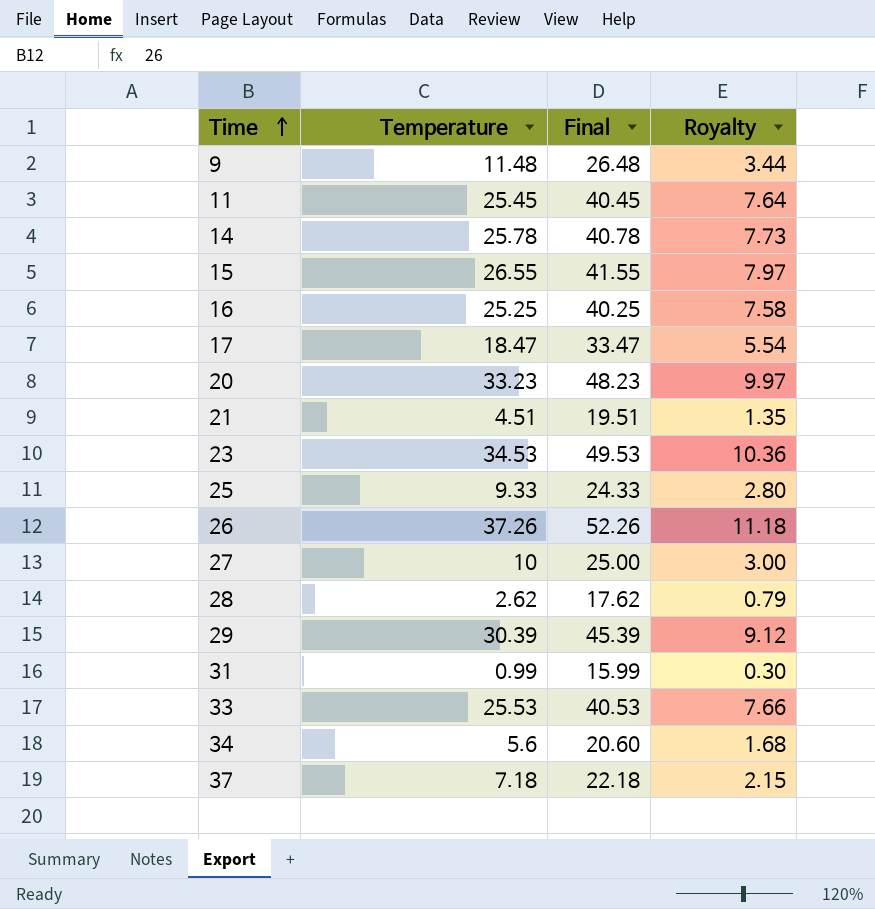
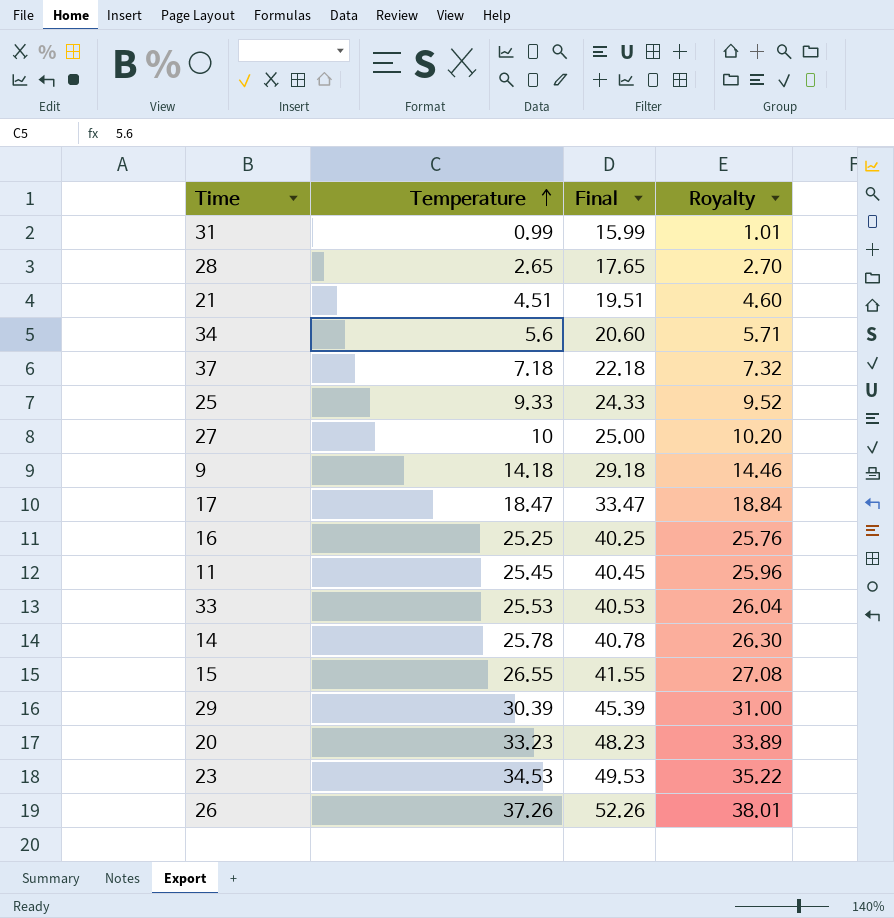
row order: Time ascending -> Temperature ascending
column Royalty | formula: [Temperature] * 0.3 -> [Temperature] * 1.02
28 | Temperature: 2.62 -> 2.65
28 | Final: 17.62 -> 17.65
9 | Temperature: 11.48 -> 14.18
9 | Final: 26.48 -> 29.18

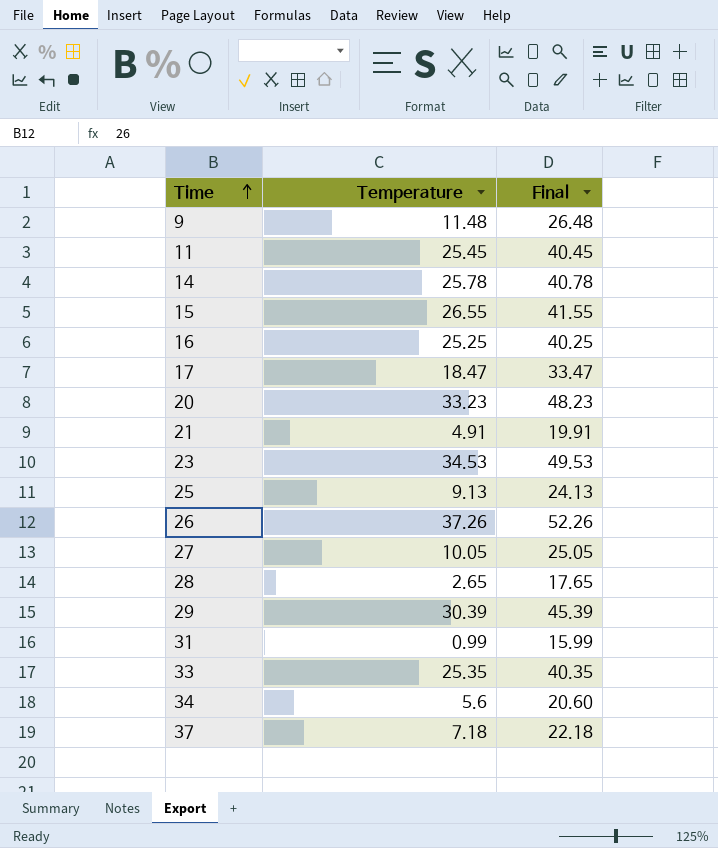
row order: Temperature ascending -> Time ascending
column Royalty | formula: [Temperature] * 1.02 -> none
9 | Temperature: 14.18 -> 11.48
9 | Final: 29.18 -> 26.48
21 | Temperature: 4.51 -> 4.91
21 | Final: 19.51 -> 19.91
25 | Temperature: 9.33 -> 9.13
25 | Final: 24.33 -> 24.13
27 | Temperature: 10 -> 10.05
27 | Final: 25.00 -> 25.05
33 | Temperature: 25.53 -> 25.35
33 | Final: 40.53 -> 40.35

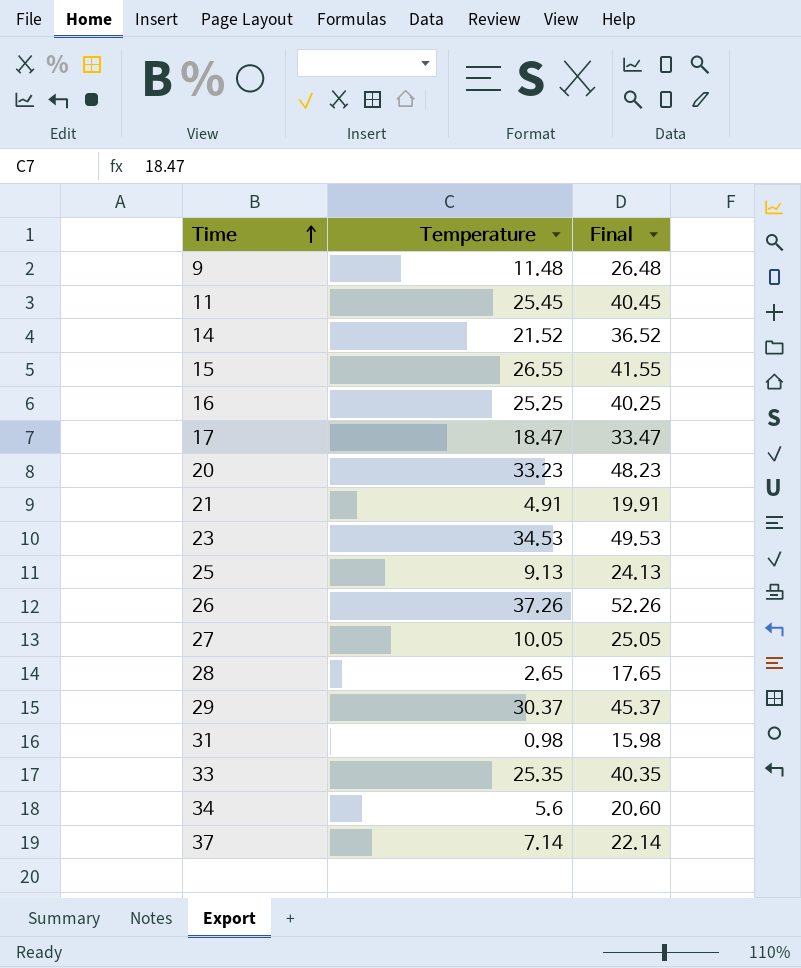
14 | Temperature: 25.78 -> 21.52
14 | Final: 40.78 -> 36.52
29 | Temperature: 30.39 -> 30.37
29 | Final: 45.39 -> 45.37
31 | Temperature: 0.99 -> 0.98
31 | Final: 15.99 -> 15.98
37 | Temperature: 7.18 -> 7.14
37 | Final: 22.18 -> 22.14

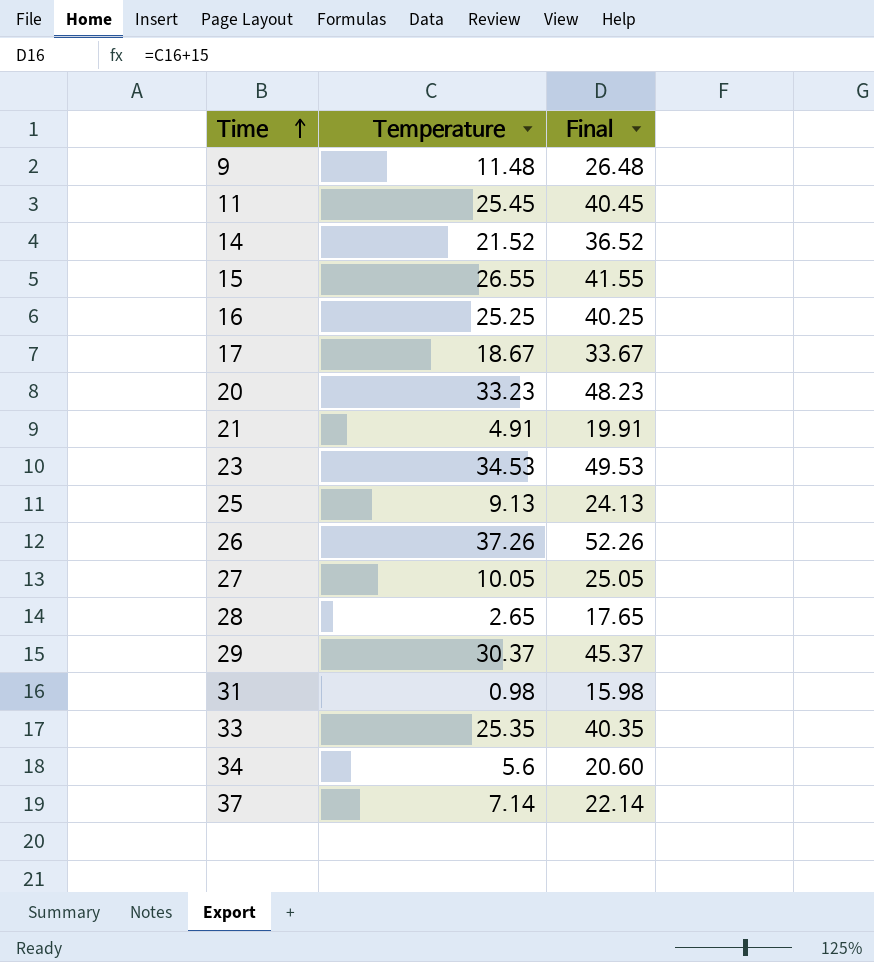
17 | Temperature: 18.47 -> 18.67
17 | Final: 33.47 -> 33.67

